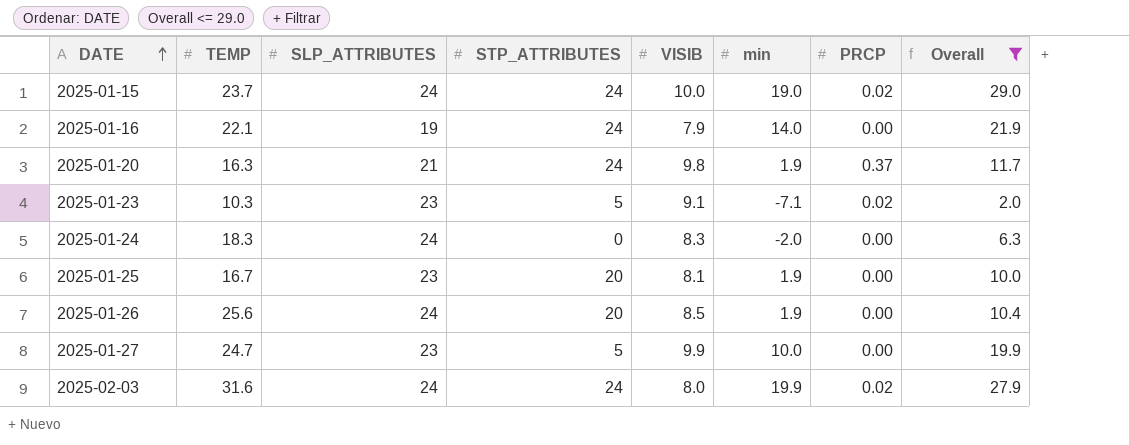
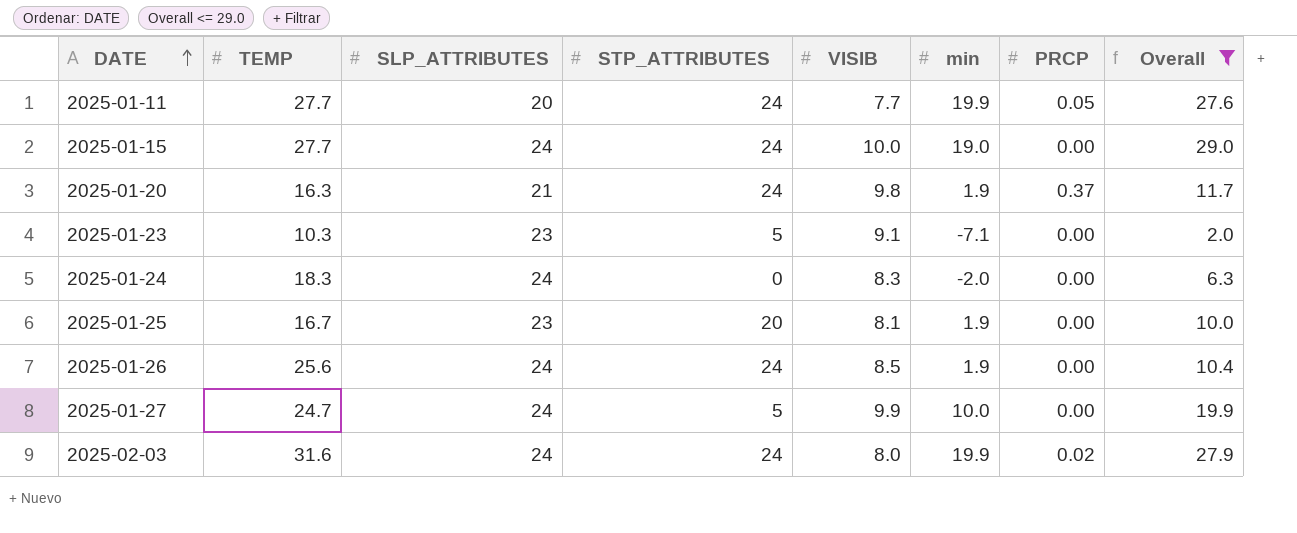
row 2025-01-16: 22.1 | 19 | 24 | 7.9 | 14.0 | 0.00 | 21.9 -> none
row 2025-01-11: none -> 27.7 | 20 | 24 | 7.7 | 19.9 | 0.05 | 27.6
2025-01-15 | TEMP: 23.7 -> 27.7
2025-01-15 | PRCP: 0.02 -> 0.00
2025-01-23 | PRCP: 0.02 -> 0.00
2025-01-26 | STP_ATTRIBUTES: 20 -> 24
2025-01-27 | SLP_ATTRIBUTES: 23 -> 24

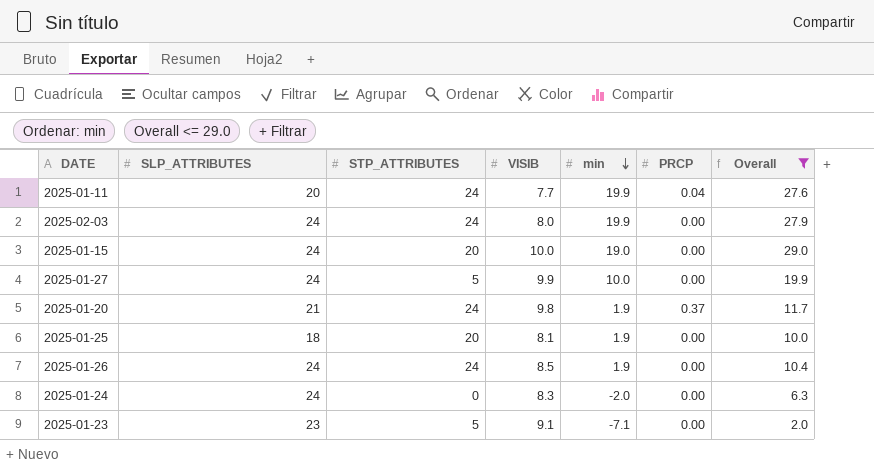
row order: DATE ascending -> min descending
column TEMP | position: 2 -> none
2025-01-11 | PRCP: 0.05 -> 0.04
2025-02-03 | PRCP: 0.02 -> 0.00
2025-01-15 | STP_ATTRIBUTES: 24 -> 20
2025-01-25 | SLP_ATTRIBUTES: 23 -> 18

